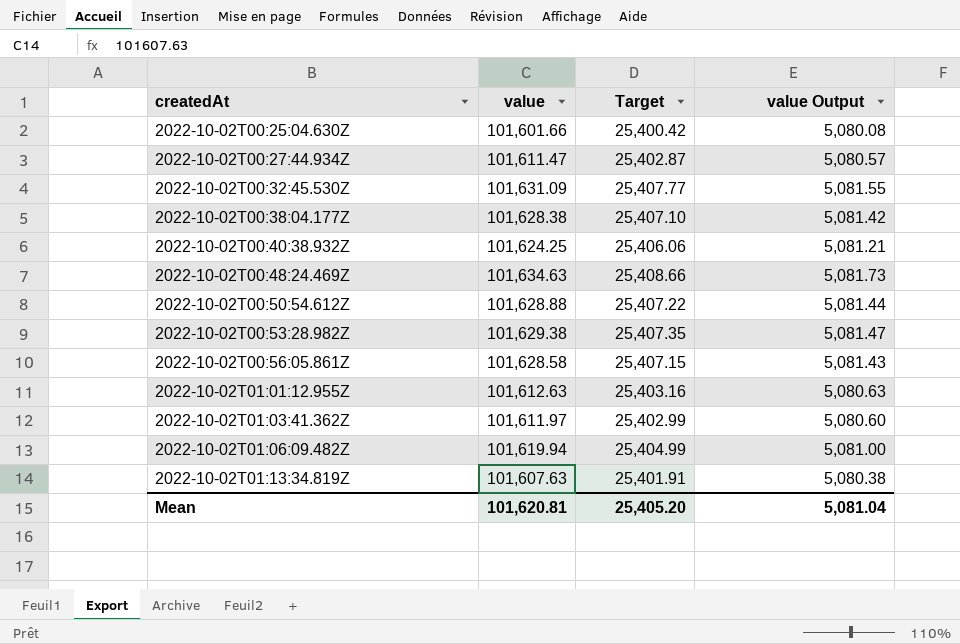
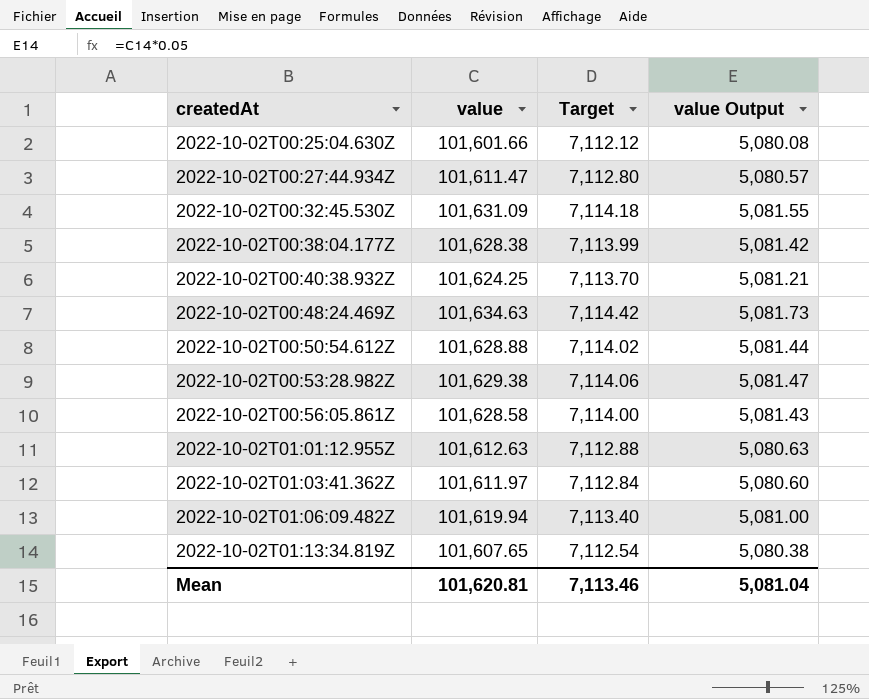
column Target | formula: [value] * 0.25 -> [value] * 0.07
2022-10-02T01:13:34.819Z | value: 101,607.63 -> 101,607.65
Mean | Target: 25,405.20 -> 7,113.46

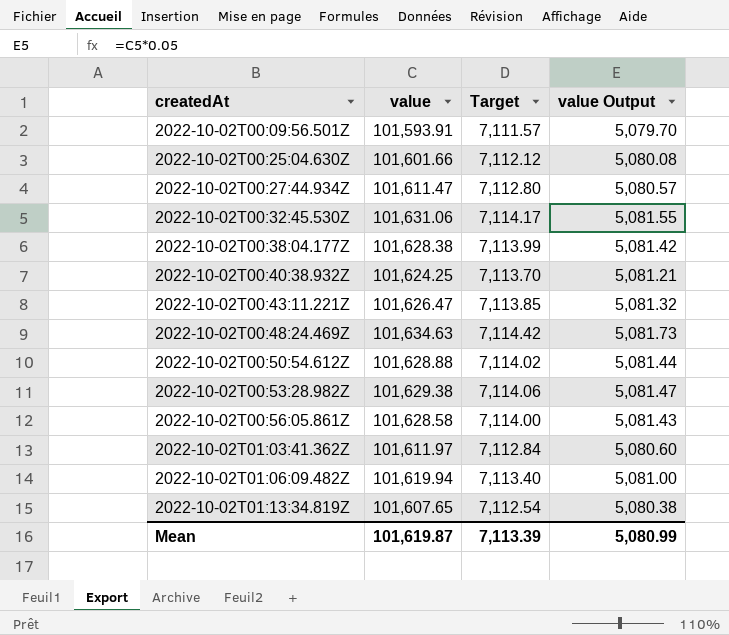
row 2022-10-02T01:01:12.955Z: 101,612.63 | 7,112.88 | 5,080.63 -> none
row 2022-10-02T00:09:56.501Z: none -> 101,593.91 | 7,111.57 | 5,079.70
2022-10-02T00:32:45.530Z | value: 101,631.09 -> 101,631.06
2022-10-02T00:32:45.530Z | Target: 7,114.18 -> 7,114.17
row 2022-10-02T00:43:11.221Z: none -> 101,626.47 | 7,113.85 | 5,081.32
Mean | value: 101,620.81 -> 101,619.87
Mean | Target: 7,113.46 -> 7,113.39
Mean | value Output: 5,081.04 -> 5,080.99

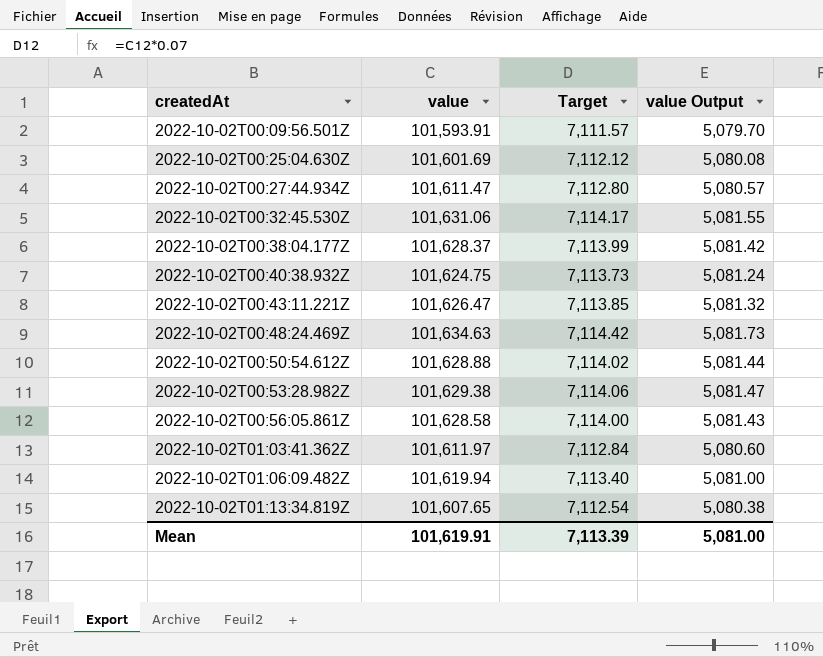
2022-10-02T00:25:04.630Z | value: 101,601.66 -> 101,601.69
2022-10-02T00:38:04.177Z | value: 101,628.38 -> 101,628.37
2022-10-02T00:40:38.932Z | value: 101,624.25 -> 101,624.75
2022-10-02T00:40:38.932Z | Target: 7,113.70 -> 7,113.73
2022-10-02T00:40:38.932Z | value Output: 5,081.21 -> 5,081.24
Mean | value: 101,619.87 -> 101,619.91
Mean | value Output: 5,080.99 -> 5,081.00

